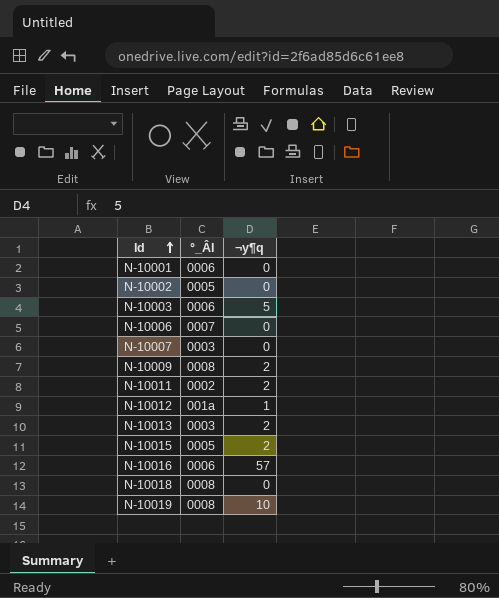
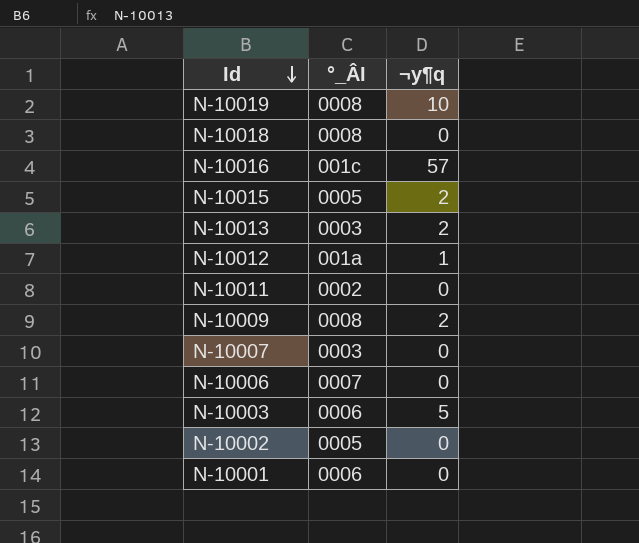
row order: Id ascending -> Id descending
N-10016 | °_ÂI: 0006 -> 001c
N-10011 | ¬y¶q: 2 -> 0

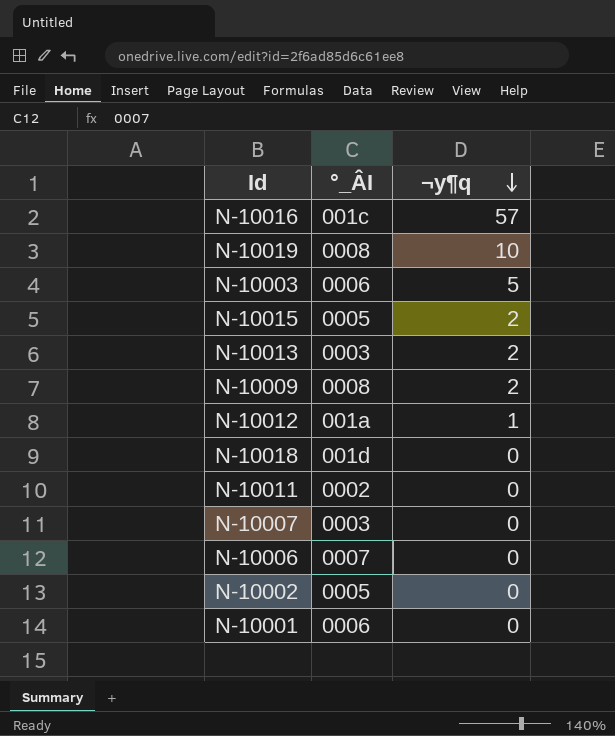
row order: Id descending -> ¬y¶q descending
N-10018 | °_ÂI: 0008 -> 001d

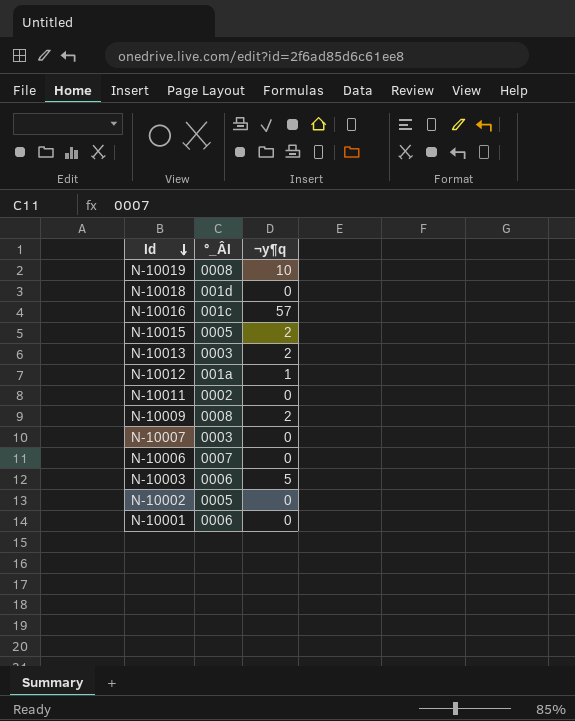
row order: ¬y¶q descending -> Id descending

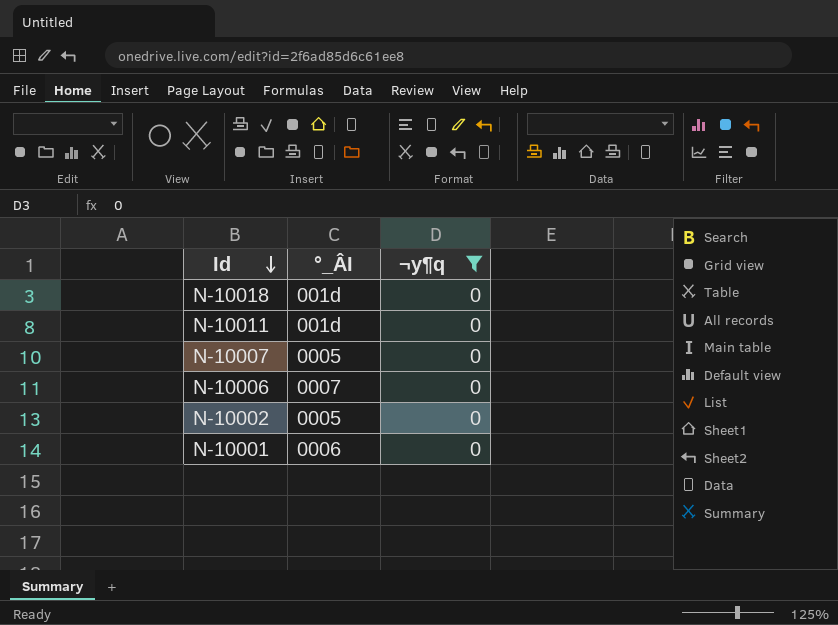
filter: none -> ¬y¶q = 0
N-10011 | °_ÂI: 0002 -> 001d
N-10007 | °_ÂI: 0003 -> 0005

